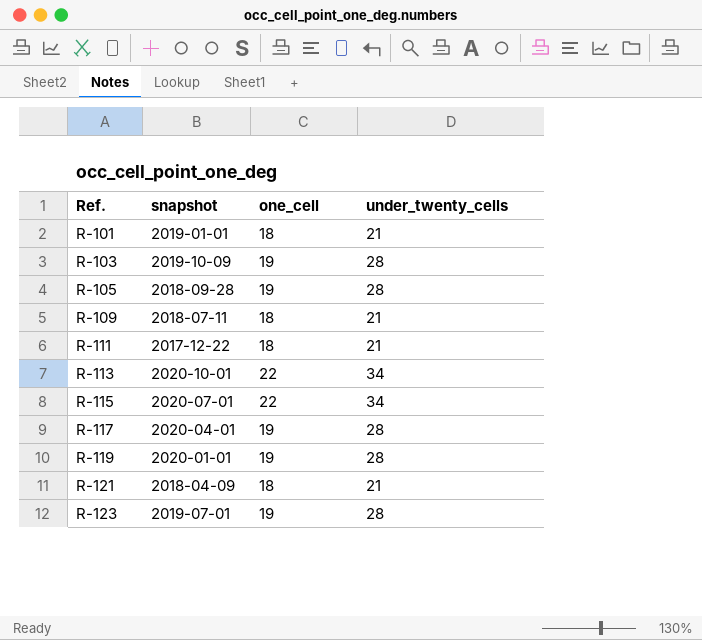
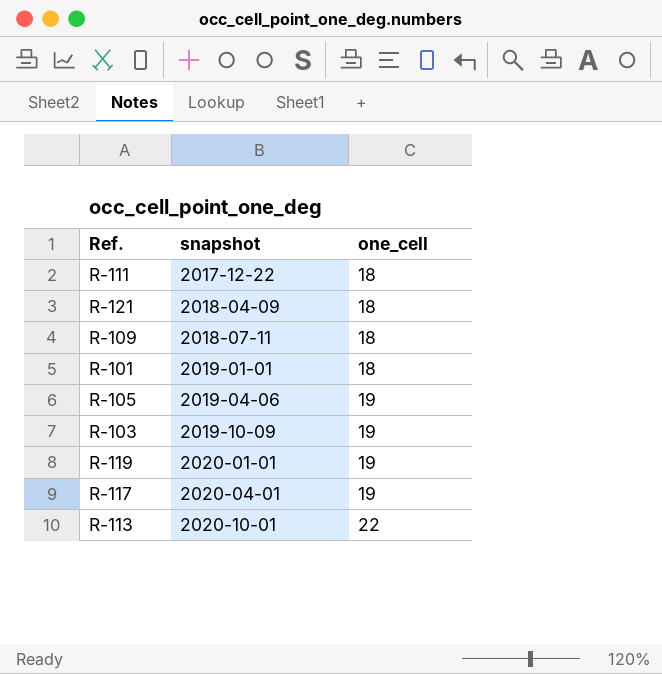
row order: Ref. ascending -> snapshot ascending
column under_twenty_cells | position: 4 -> none
row R-115: 2020-07-01 | 22 | 34 -> none
row R-123: 2019-07-01 | 19 | 28 -> none
R-105 | snapshot: 2018-09-28 -> 2019-04-06

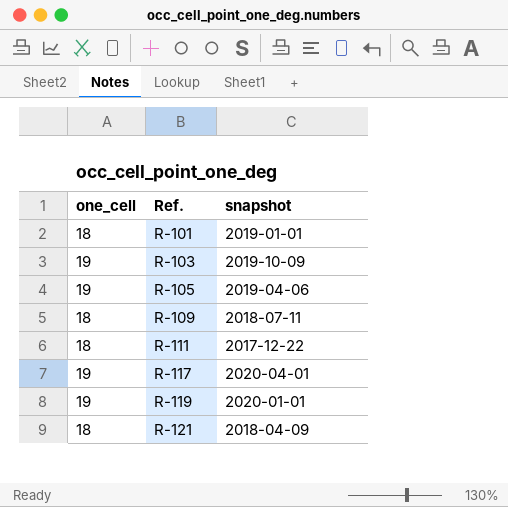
row order: snapshot ascending -> Ref. ascending
column one_cell | position: 3 -> 1
row R-113: 2020-10-01 | 22 -> none

